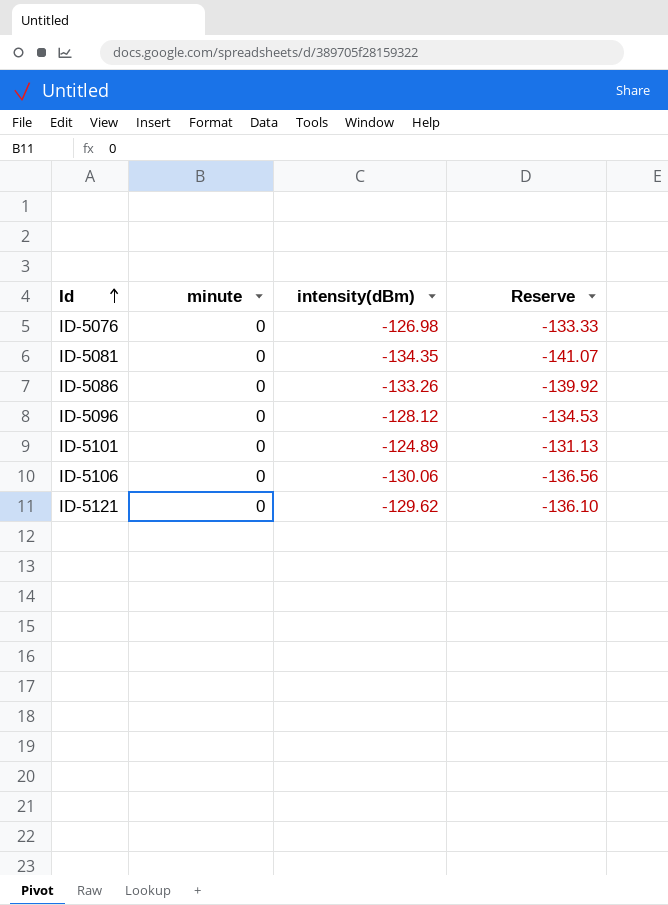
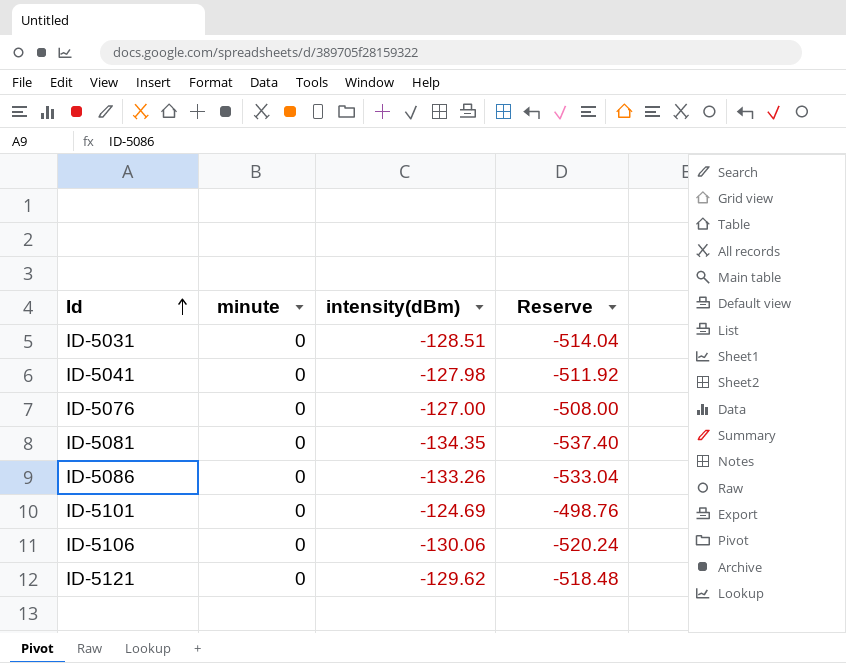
column Reserve | formula: [intensity(dBm)] * 1.05 -> [intensity(dBm)] * 4
row ID-5096: 0 | -128.12 | -134.53 -> none
row ID-5031: none -> 0 | -128.51 | -514.04
row ID-5041: none -> 0 | -127.98 | -511.92
ID-5076 | intensity(dBm): -126.98 -> -127.00
ID-5101 | intensity(dBm): -124.89 -> -124.69

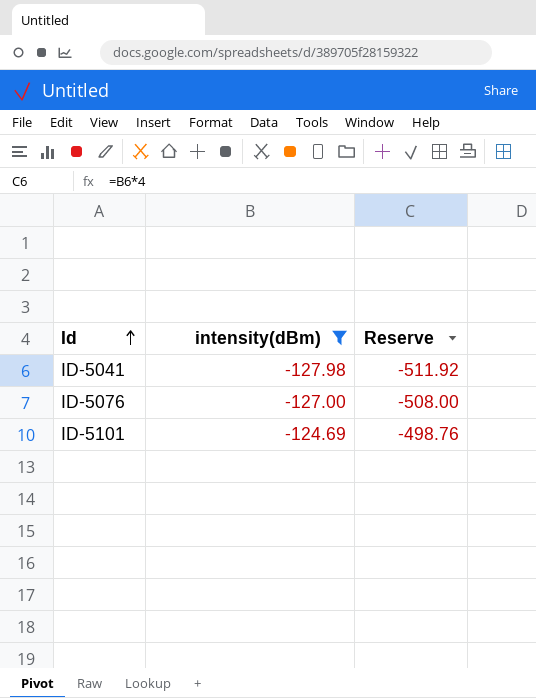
filter: none -> intensity(dBm) >= -127.98
column minute | position: 2 -> none

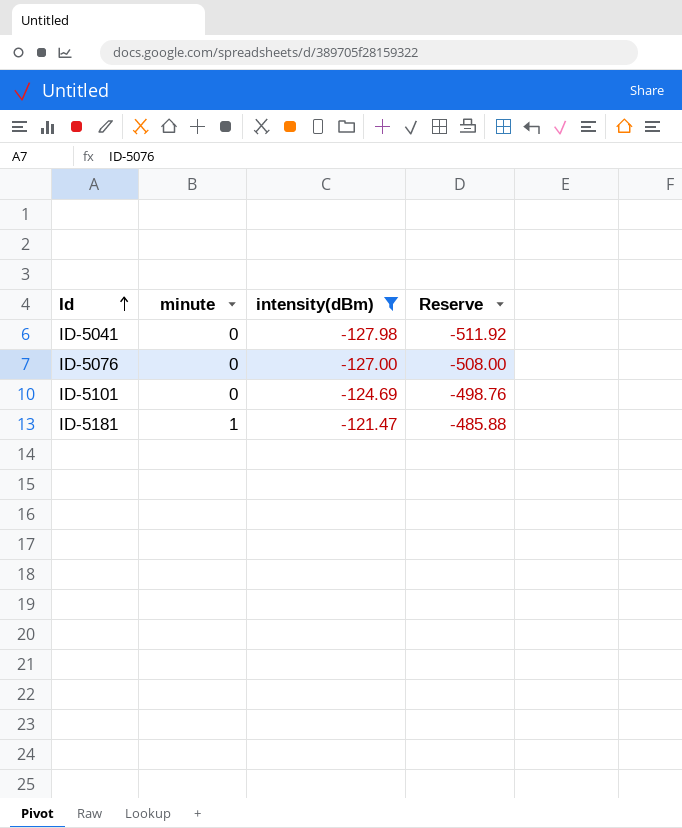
column minute | position: none -> 2
row ID-5181: none -> 1 | -121.47 | -485.88

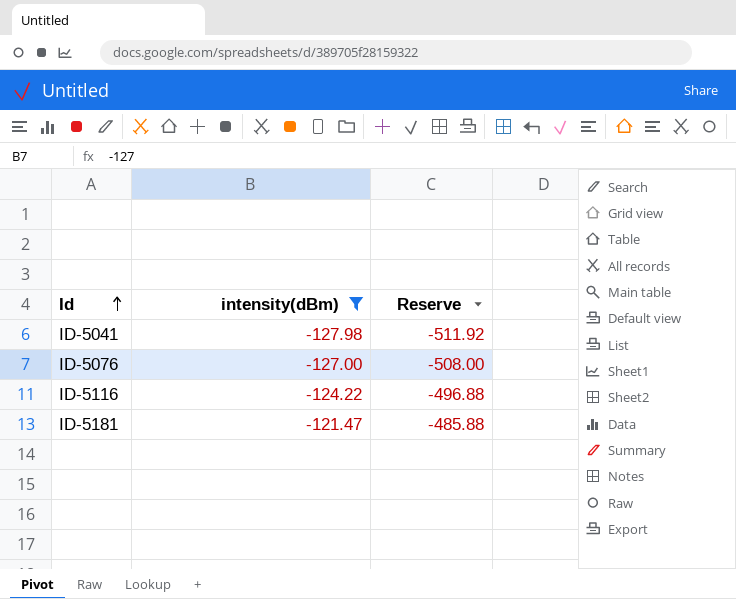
column minute | position: 2 -> none
row ID-5101: 0 | -124.69 | -498.76 -> none
row ID-5116: none -> -124.22 | -496.88

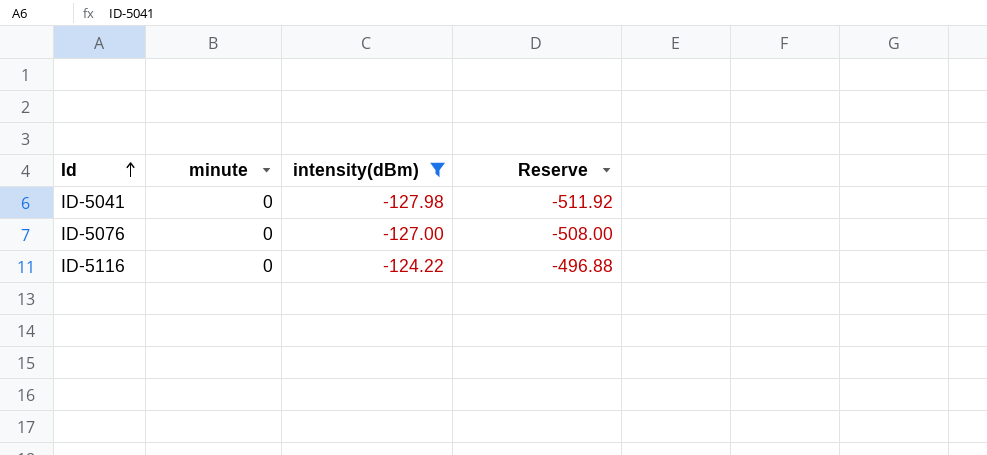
column minute | position: none -> 2
row ID-5181: -121.47 | -485.88 -> none

